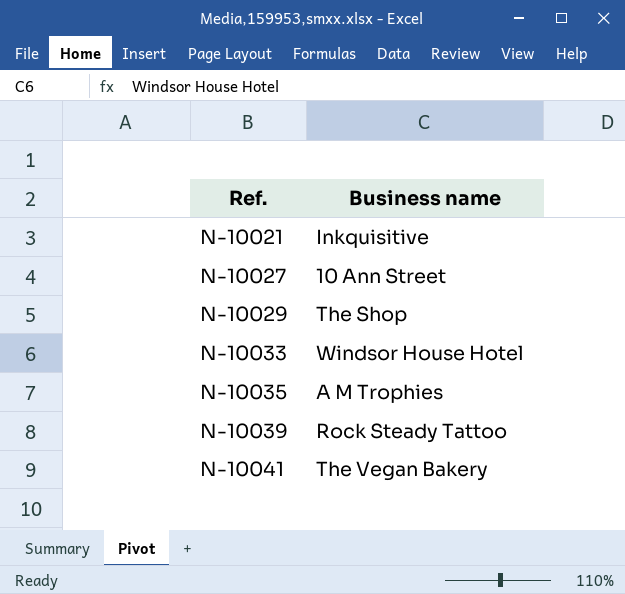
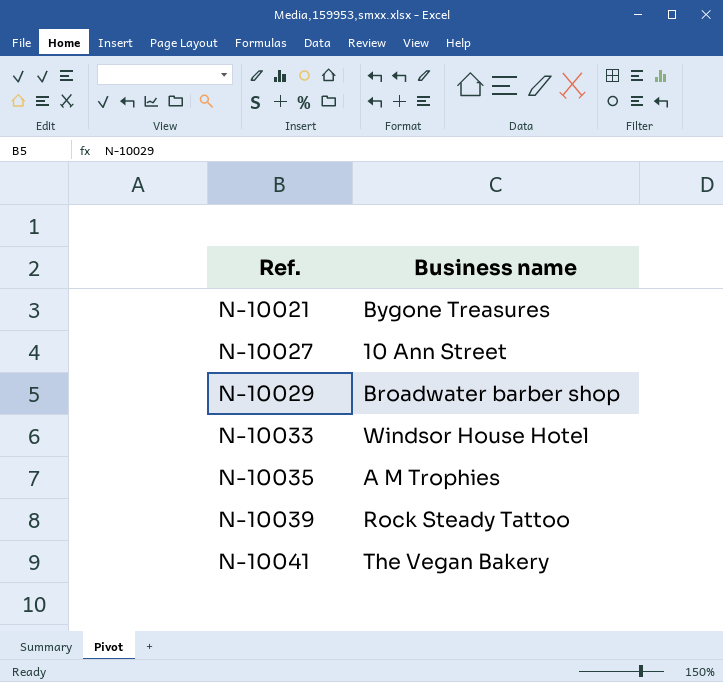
N-10021 | Business name: Inkquisitive -> Bygone Treasures
N-10029 | Business name: The Shop -> Broadwater barber shop

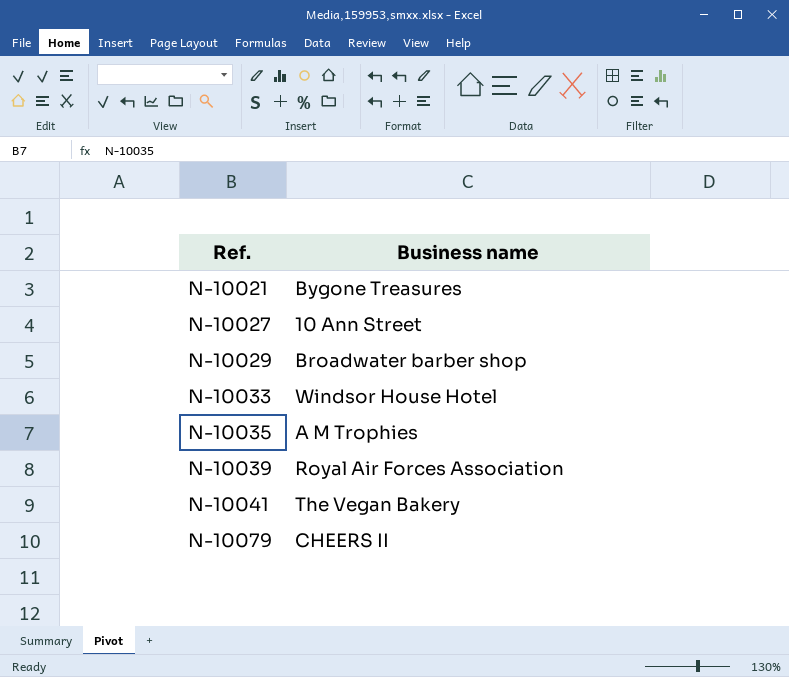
N-10039 | Business name: Rock Steady Tattoo -> Royal Air Forces Association
row N-10079: none -> CHEERS II

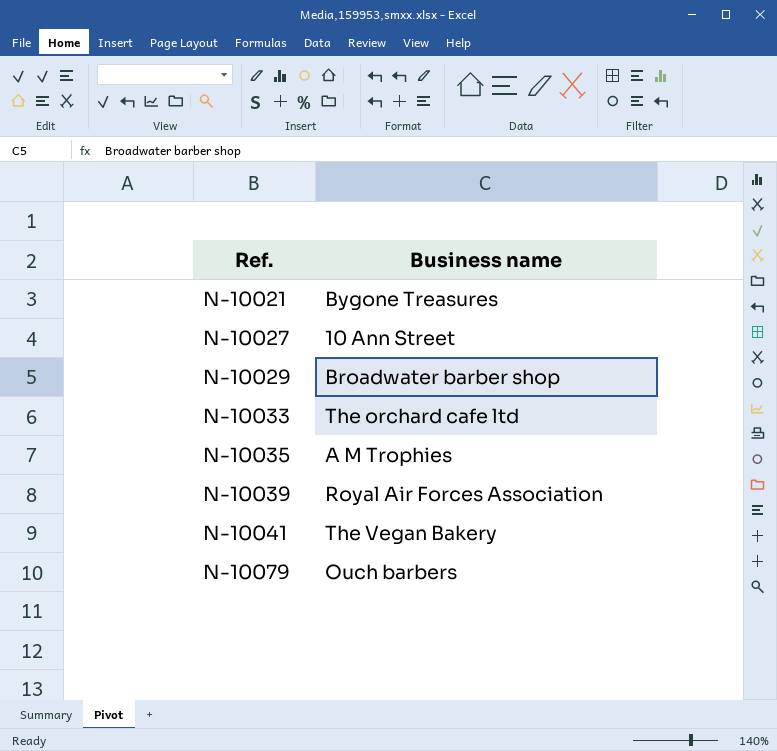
N-10033 | Business name: Windsor House Hotel -> The orchard cafe ltd
N-10079 | Business name: CHEERS II -> Ouch barbers

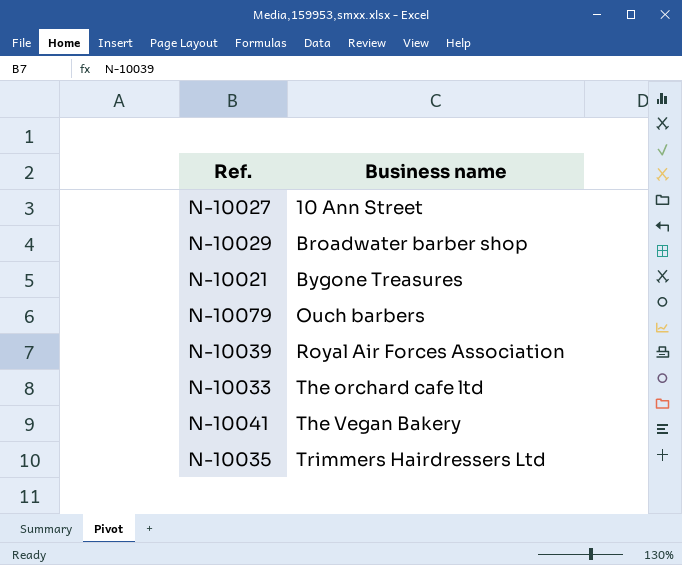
row order: Ref. ascending -> Business name ascending
N-10035 | Business name: A M Trophies -> Trimmers Hairdressers Ltd

